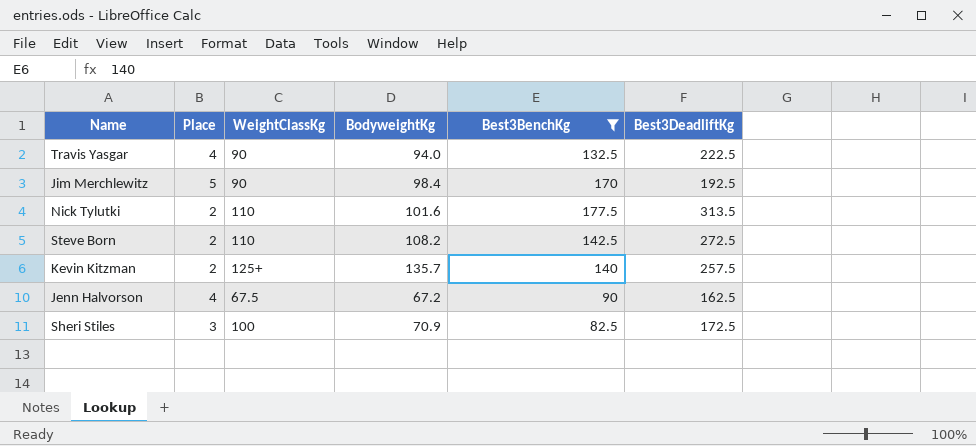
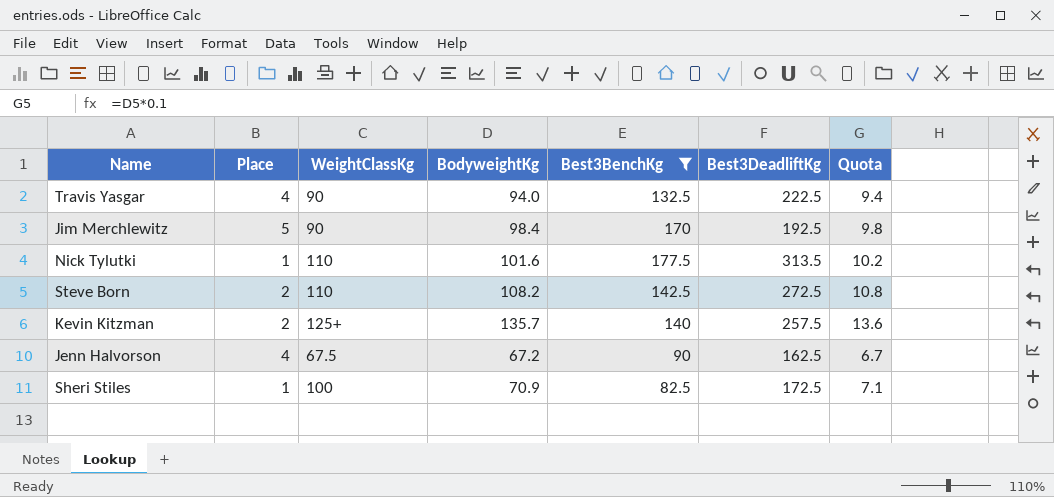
column Quota | formula: none -> [BodyweightKg] * 0.1
Nick Tylutki | Place: 2 -> 1
Sheri Stiles | Place: 3 -> 1

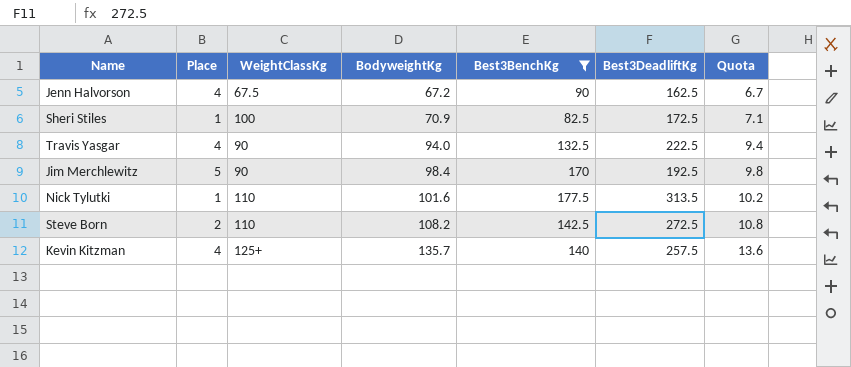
row order: none -> BodyweightKg ascending
Kevin Kitzman | Place: 2 -> 4

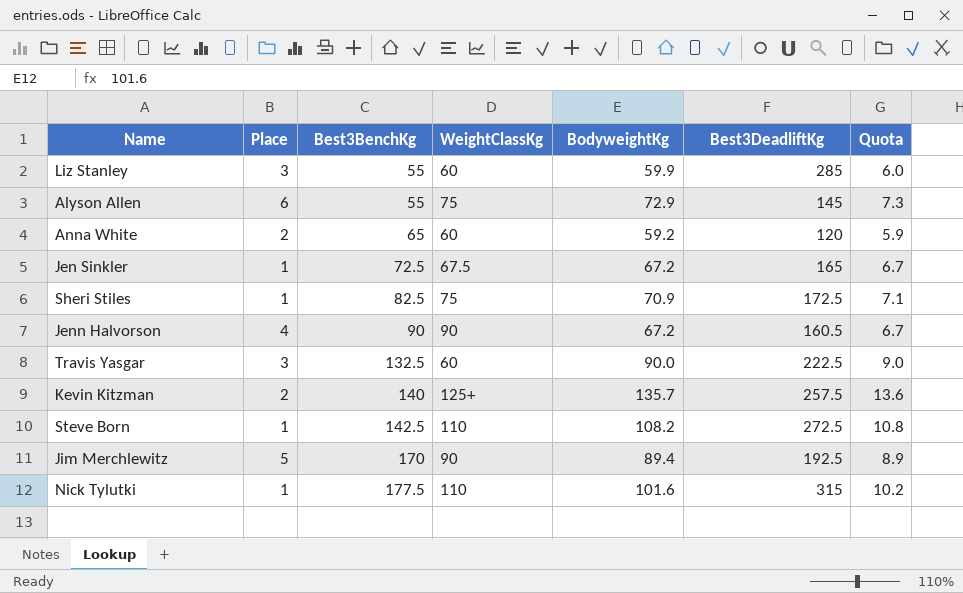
filter: Best3BenchKg >= 82.5 -> none
row order: BodyweightKg ascending -> Best3BenchKg ascending
column Best3BenchKg | position: 5 -> 3
Sheri Stiles | WeightClassKg: 100 -> 75
Jenn Halvorson | WeightClassKg: 67.5 -> 90
Jenn Halvorson | Best3DeadliftKg: 162.5 -> 160.5
Travis Yasgar | Place: 4 -> 3
Travis Yasgar | WeightClassKg: 90 -> 60
Travis Yasgar | BodyweightKg: 94.0 -> 90.0
Travis Yasgar | Quota: 9.4 -> 9.0
Kevin Kitzman | Place: 4 -> 2
Steve Born | Place: 2 -> 1
Jim Merchlewitz | BodyweightKg: 98.4 -> 89.4
Jim Merchlewitz | Quota: 9.8 -> 8.9
Nick Tylutki | Best3DeadliftKg: 313.5 -> 315

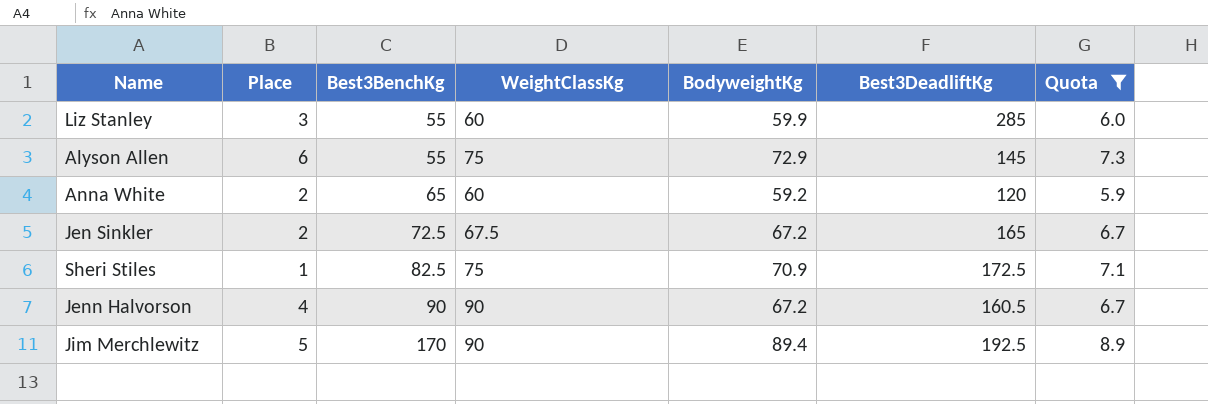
filter: none -> Quota <= 8.9
Jen Sinkler | Place: 1 -> 2

